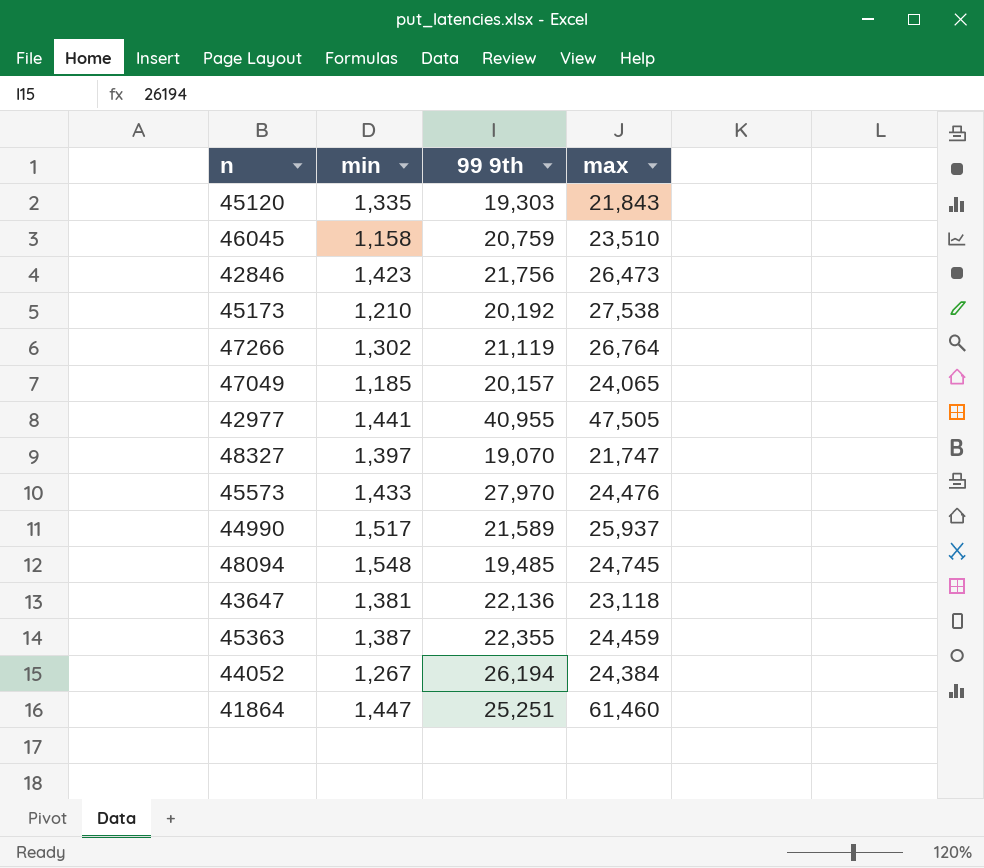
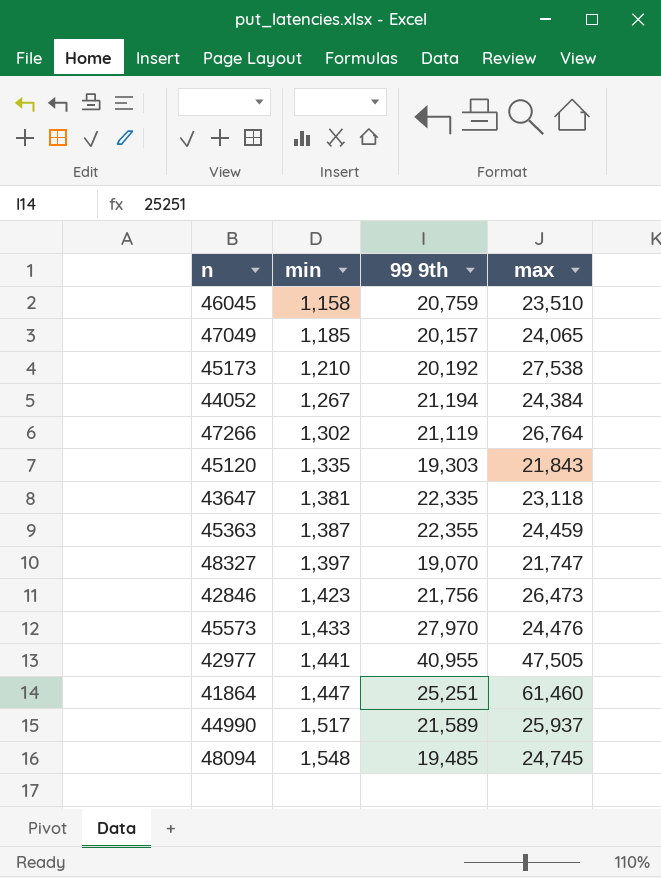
row order: none -> min ascending
44052 | 99 9th: 26,194 -> 21,194
43647 | 99 9th: 22,136 -> 22,335

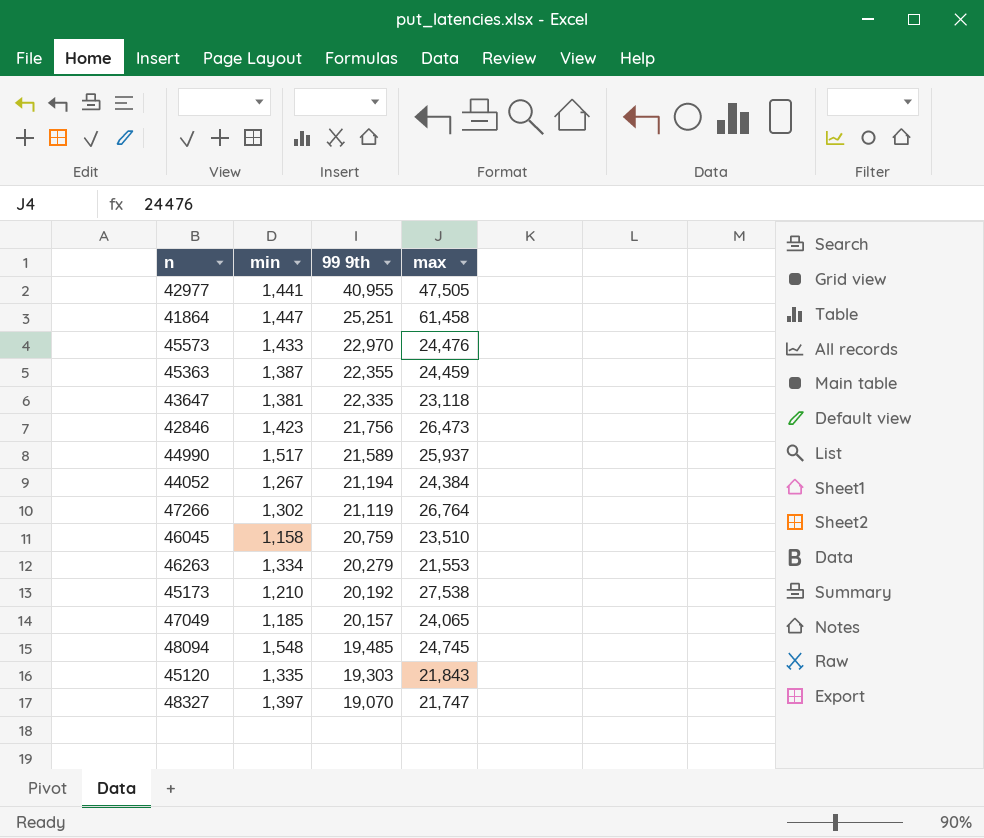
row order: min ascending -> 99 9th descending
41864 | max: 61,460 -> 61,458
45573 | 99 9th: 27,970 -> 22,970
row 46263: none -> 1,334 | 20,279 | 21,553

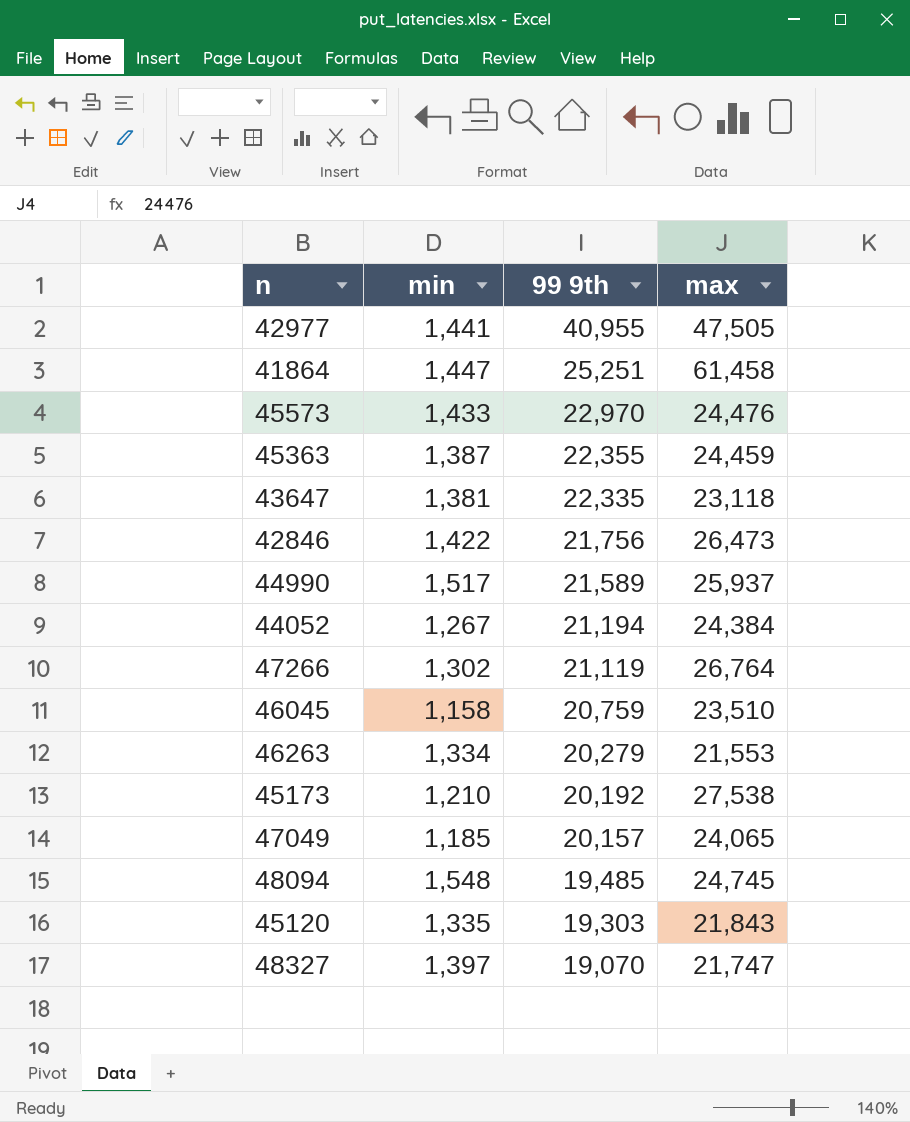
42846 | min: 1,423 -> 1,422

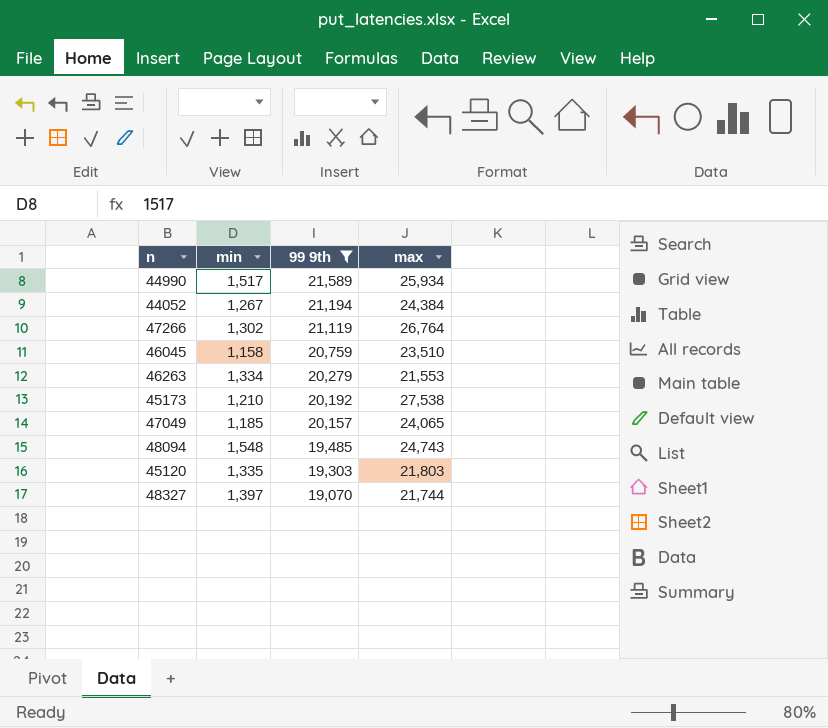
filter: none -> 99 9th <= 21,589
44990 | max: 25,937 -> 25,934
48094 | max: 24,745 -> 24,743
45120 | max: 21,843 -> 21,803
48327 | max: 21,747 -> 21,744

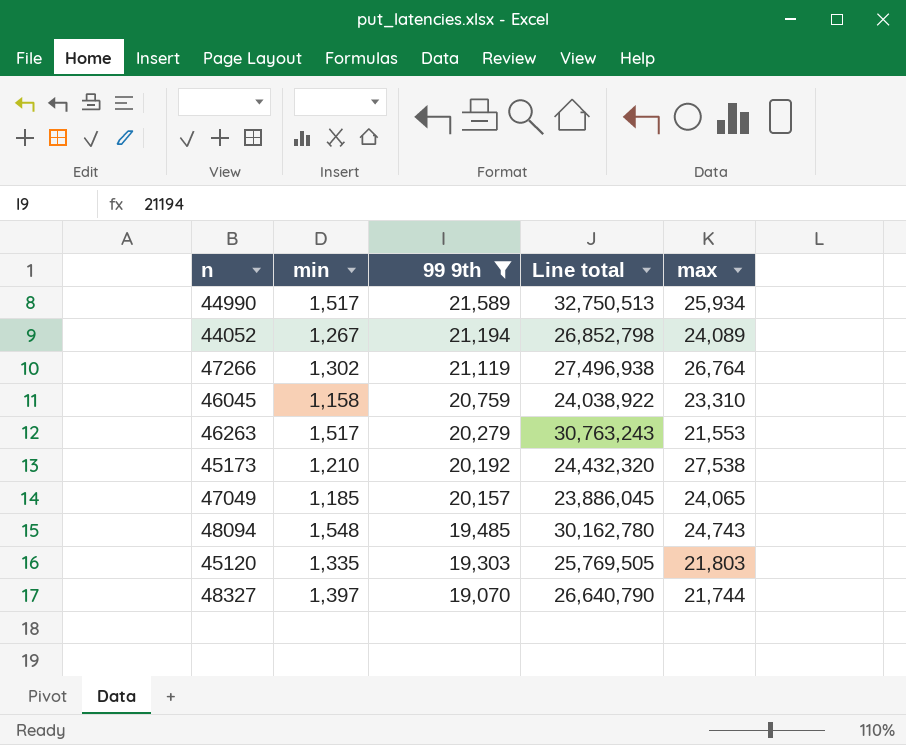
column Line total | formula: none -> [min] * [99 9th]
44052 | max: 24,384 -> 24,089
46045 | max: 23,510 -> 23,310
46263 | min: 1,334 -> 1,517

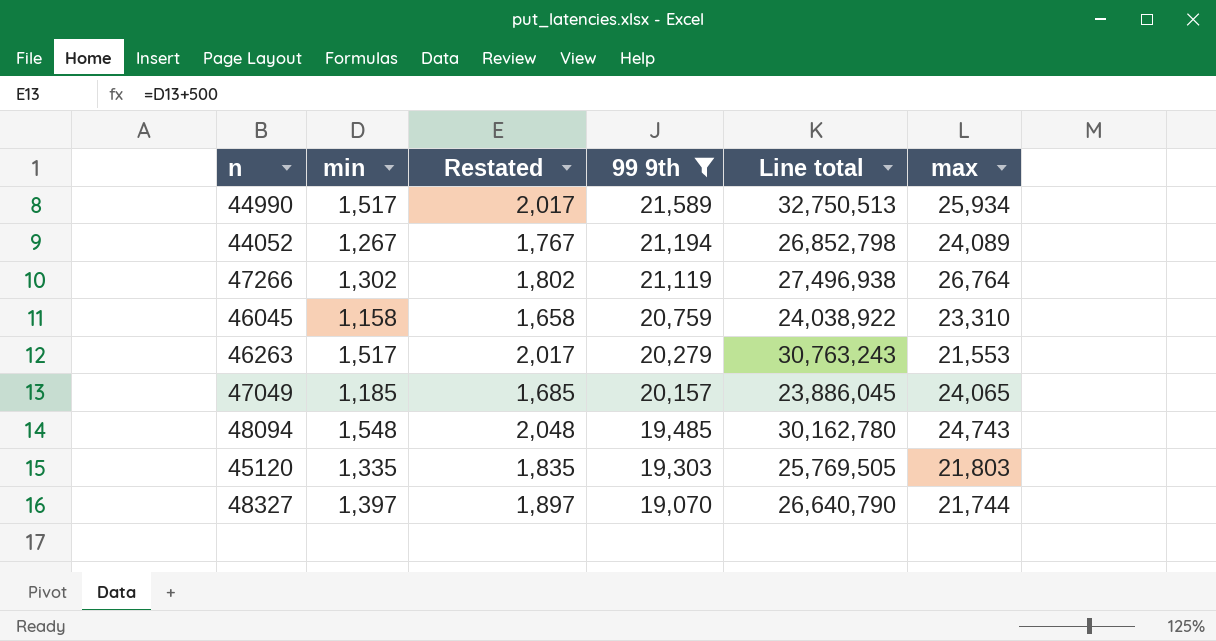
column Restated | formula: none -> [min] + 500
row 45173: 1,210 | 20,192 | 24,432,320 | 27,538 -> none

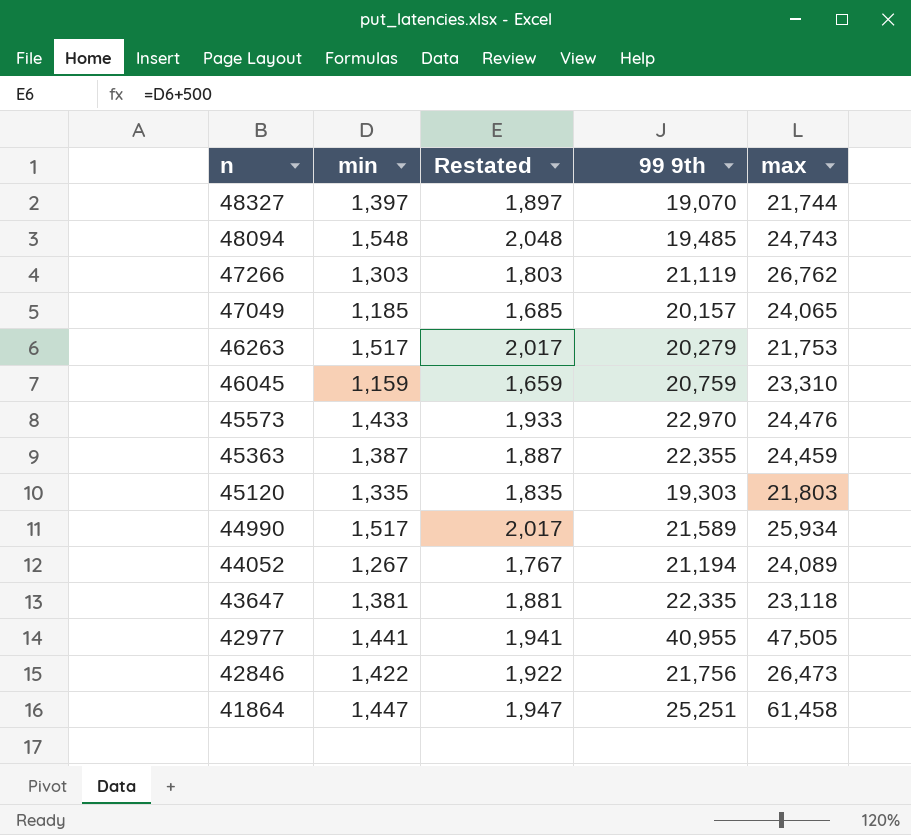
filter: 99 9th <= 21,589 -> none
row order: 99 9th descending -> n descending
column Line total | formula: [min] * [99 9th] -> none
47266 | min: 1,302 -> 1,303
47266 | Restated: 1,802 -> 1,803
47266 | max: 26,764 -> 26,762
46263 | max: 21,553 -> 21,753
46045 | min: 1,158 -> 1,159
46045 | Restated: 1,658 -> 1,659

